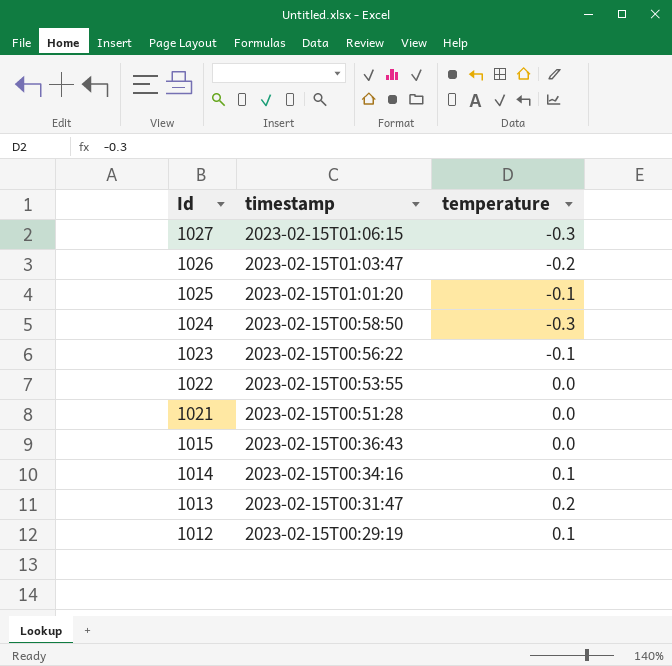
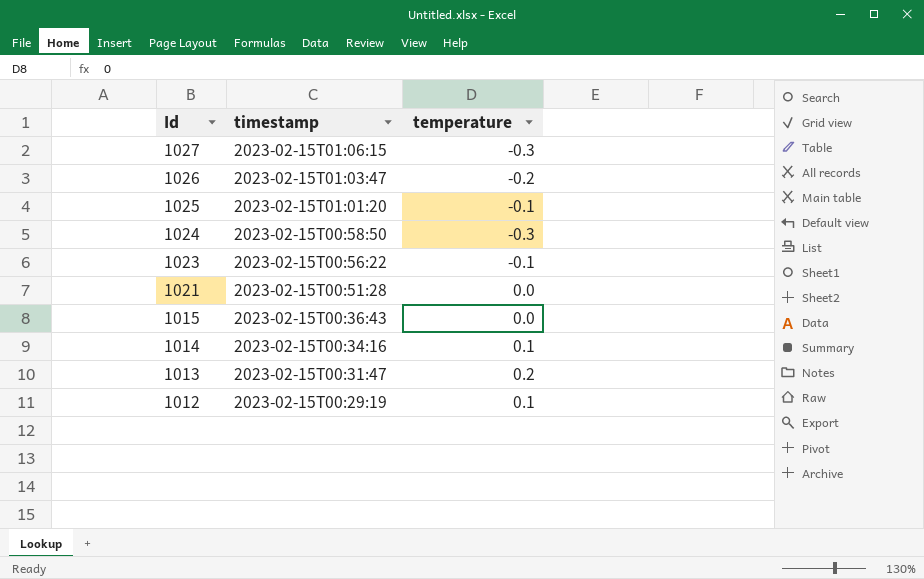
row 1022: 2023-02-15T00:53:55 | 0.0 -> none

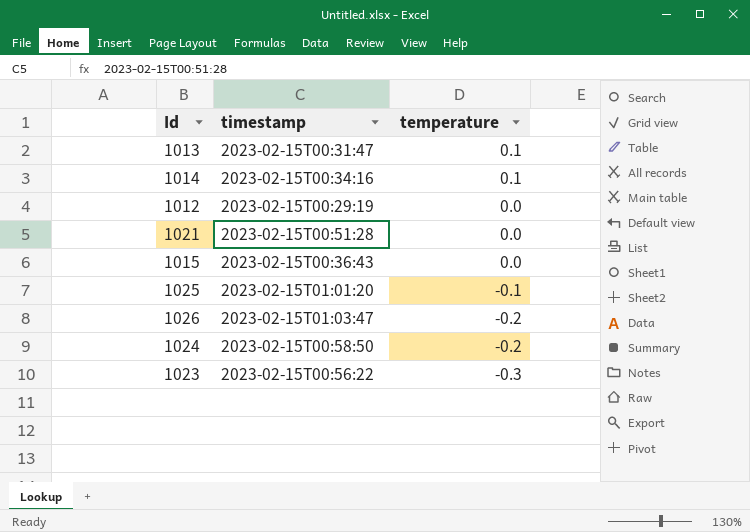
row order: Id descending -> temperature descending
row 1027: 2023-02-15T01:06:15 | -0.3 -> none
1013 | temperature: 0.2 -> 0.1
1012 | temperature: 0.1 -> 0.0
1024 | temperature: -0.3 -> -0.2
1023 | temperature: -0.1 -> -0.3

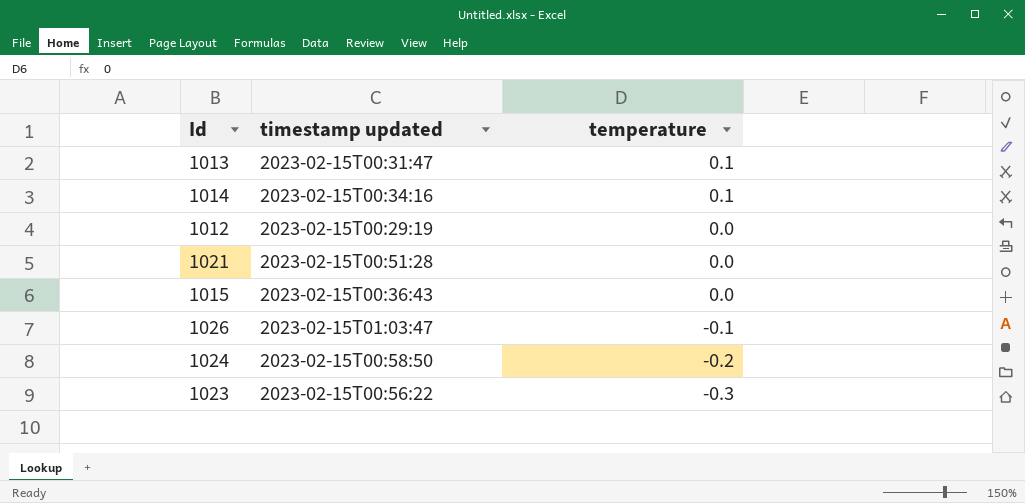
column name: timestamp -> timestamp updated
row 1025: 2023-02-15T01:01:20 | -0.1 -> none
1026 | temperature: -0.2 -> -0.1

